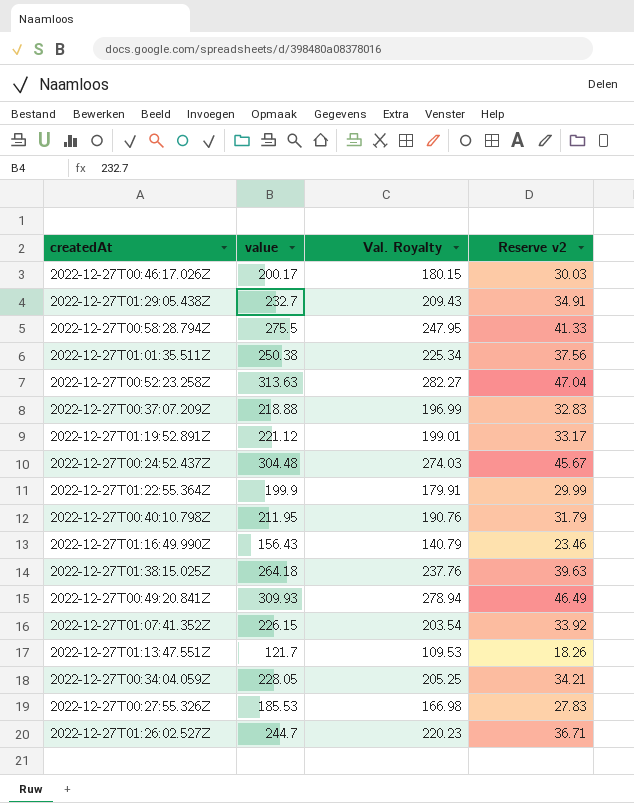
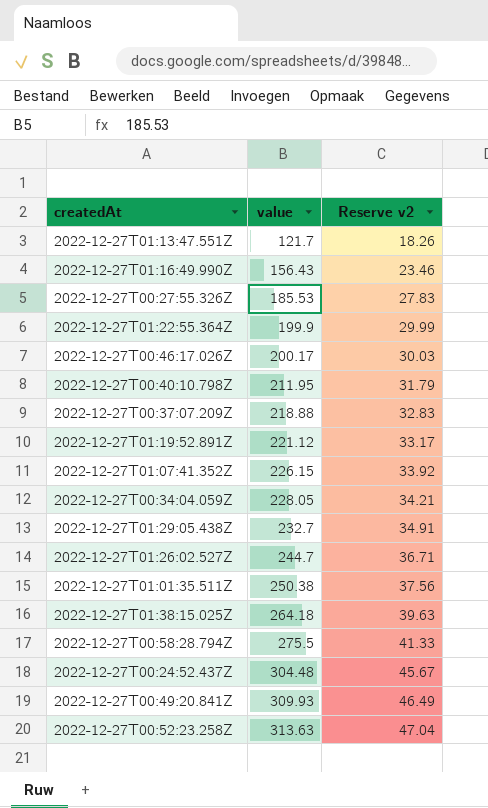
row order: none -> value ascending
column Val. Royalty | formula: [value] * 0.9 -> none

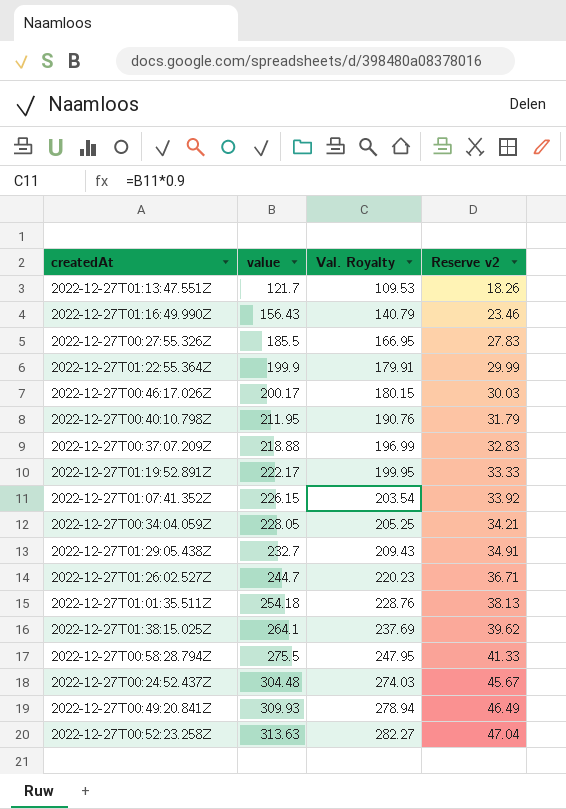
column Val. Royalty | formula: none -> [value] * 0.9
2022-12-27T00:27:55.326Z | value: 185.53 -> 185.5
2022-12-27T01:19:52.891Z | value: 221.12 -> 222.17
2022-12-27T01:19:52.891Z | Reserve v2: 33.17 -> 33.33
2022-12-27T01:01:35.511Z | value: 250.38 -> 254.18
2022-12-27T01:01:35.511Z | Reserve v2: 37.56 -> 38.13
2022-12-27T01:38:15.025Z | value: 264.18 -> 264.1
2022-12-27T01:38:15.025Z | Reserve v2: 39.63 -> 39.62

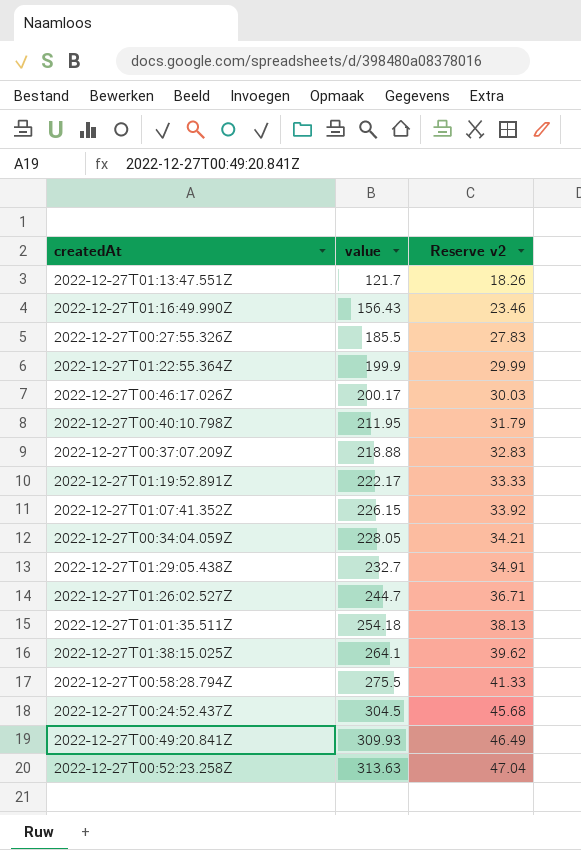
column Val. Royalty | formula: [value] * 0.9 -> none
2022-12-27T00:24:52.437Z | value: 304.48 -> 304.5
2022-12-27T00:24:52.437Z | Reserve v2: 45.67 -> 45.68

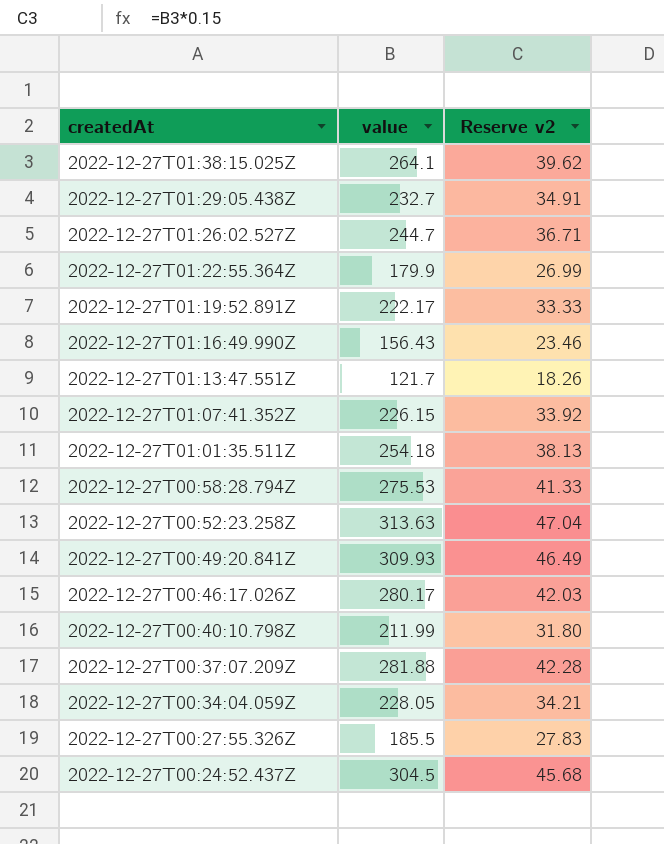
row order: value ascending -> createdAt descending
2022-12-27T01:22:55.364Z | value: 199.9 -> 179.9
2022-12-27T01:22:55.364Z | Reserve v2: 29.99 -> 26.99
2022-12-27T00:58:28.794Z | value: 275.5 -> 275.53
2022-12-27T00:46:17.026Z | value: 200.17 -> 280.17
2022-12-27T00:46:17.026Z | Reserve v2: 30.03 -> 42.03
2022-12-27T00:40:10.798Z | value: 211.95 -> 211.99
2022-12-27T00:40:10.798Z | Reserve v2: 31.79 -> 31.80
2022-12-27T00:37:07.209Z | value: 218.88 -> 281.88
2022-12-27T00:37:07.209Z | Reserve v2: 32.83 -> 42.28

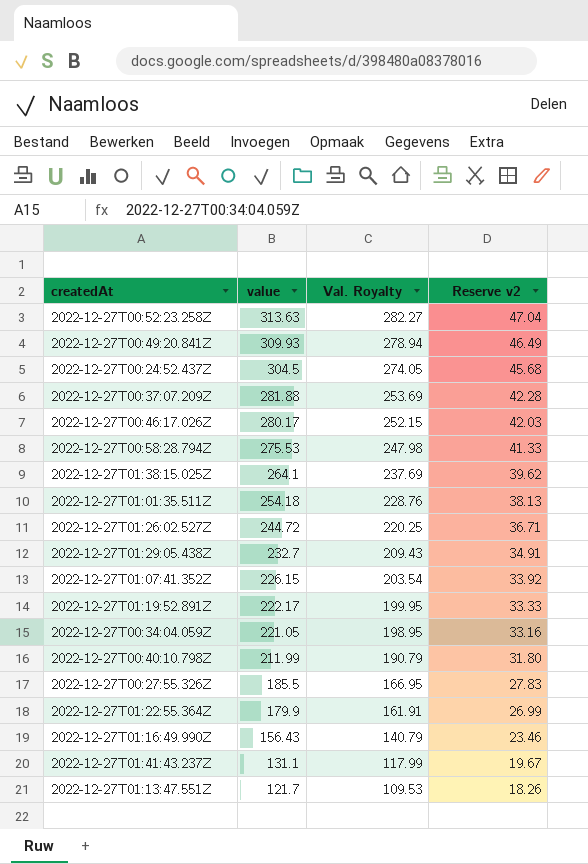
row order: createdAt descending -> value descending
column Val. Royalty | formula: none -> [value] * 0.9
2022-12-27T01:26:02.527Z | value: 244.7 -> 244.72
2022-12-27T00:34:04.059Z | value: 228.05 -> 221.05
2022-12-27T00:34:04.059Z | Reserve v2: 34.21 -> 33.16
row 2022-12-27T01:41:43.237Z: none -> 131.1 | 117.99 | 19.67

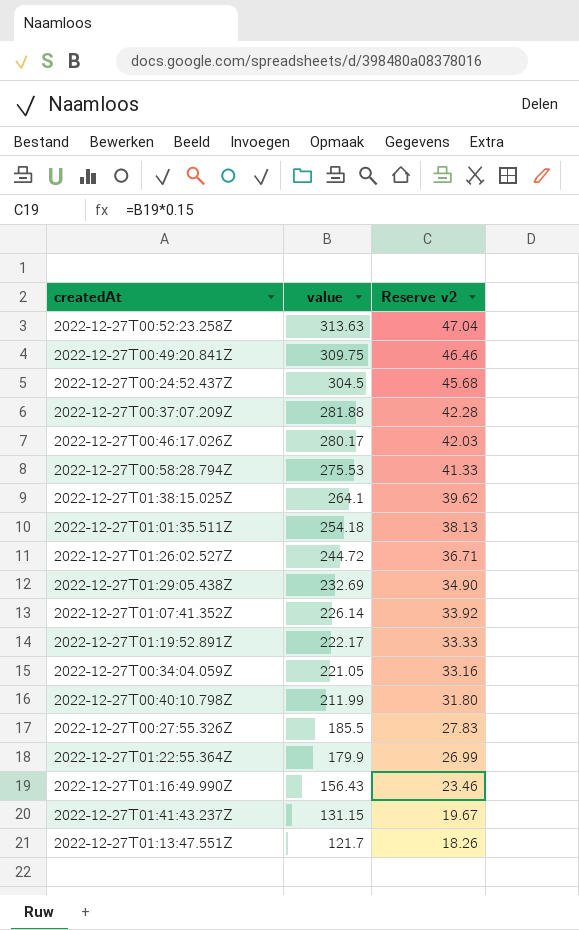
column Val. Royalty | formula: [value] * 0.9 -> none
2022-12-27T00:49:20.841Z | value: 309.93 -> 309.75
2022-12-27T00:49:20.841Z | Reserve v2: 46.49 -> 46.46
2022-12-27T01:29:05.438Z | value: 232.7 -> 232.69
2022-12-27T01:29:05.438Z | Reserve v2: 34.91 -> 34.90
2022-12-27T01:07:41.352Z | value: 226.15 -> 226.14
2022-12-27T01:41:43.237Z | value: 131.1 -> 131.15

